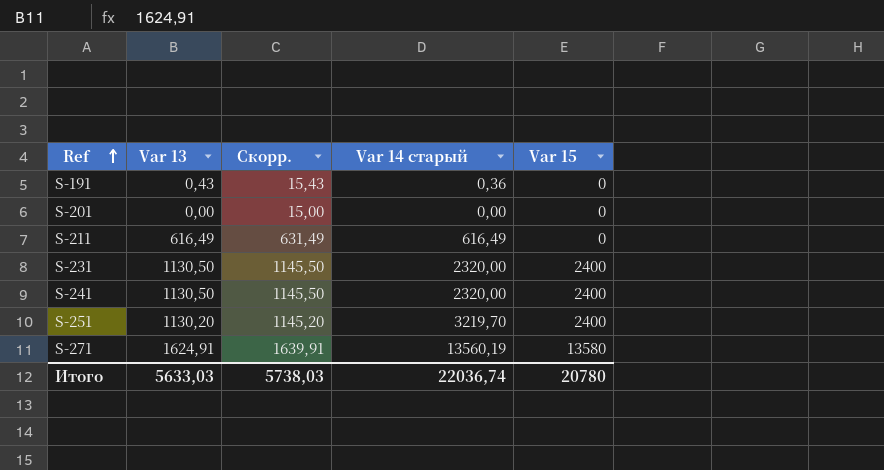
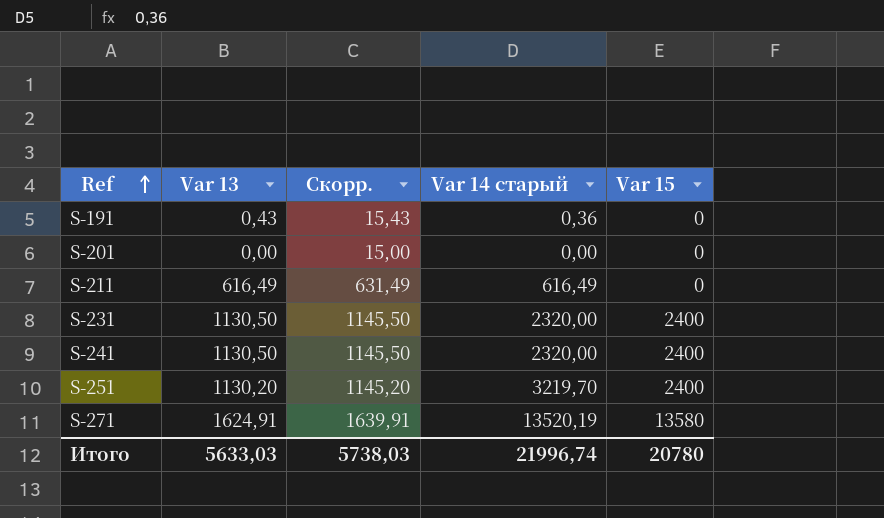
S-271 | Var 14 старый: 13560,19 -> 13520,19
Итого | Var 14 старый: 22036,74 -> 21996,74

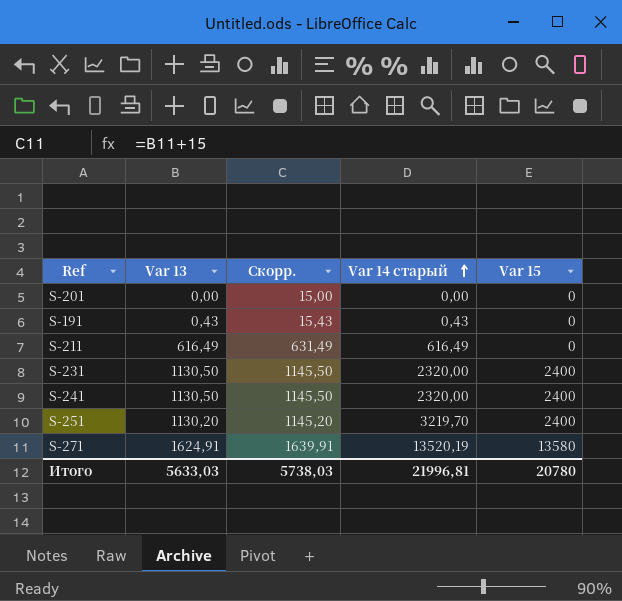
row order: Ref ascending -> Var 14 старый ascending
S-191 | Var 14 старый: 0,36 -> 0,43
Итого | Var 14 старый: 21996,74 -> 21996,81

